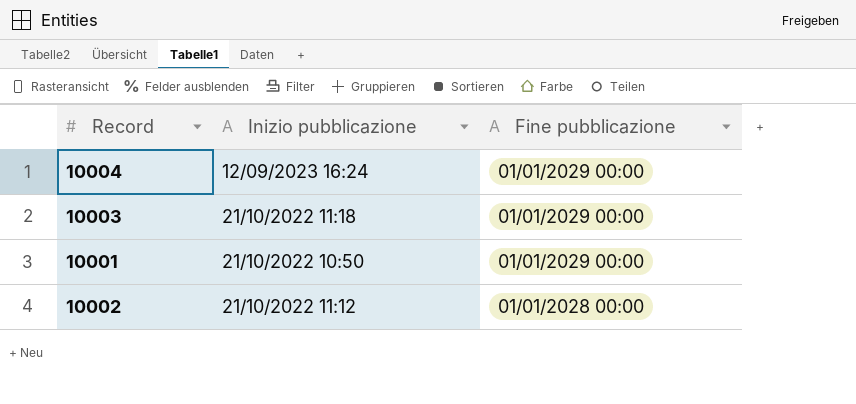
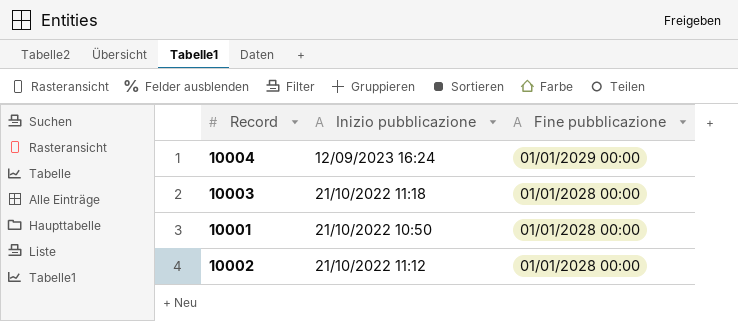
10003 | Fine pubblicazione: 01/01/2029 00:00 -> 01/01/2028 00:00
10001 | Fine pubblicazione: 01/01/2029 00:00 -> 01/01/2028 00:00

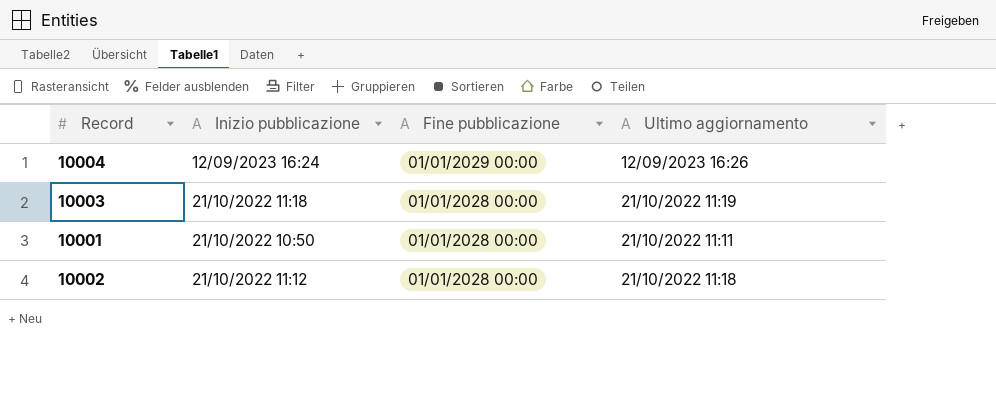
column Ultimo aggiornamento | position: none -> 4

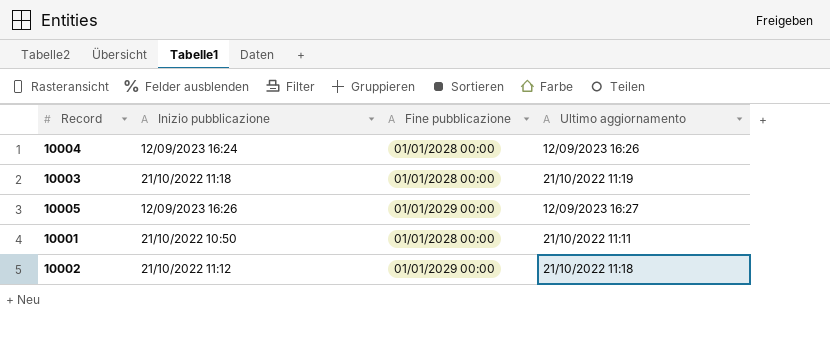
10004 | Fine pubblicazione: 01/01/2029 00:00 -> 01/01/2028 00:00
row 10005: none -> 12/09/2023 16:26 | 01/01/2029 00:00 | 12/09/2023 16:27
10002 | Fine pubblicazione: 01/01/2028 00:00 -> 01/01/2029 00:00

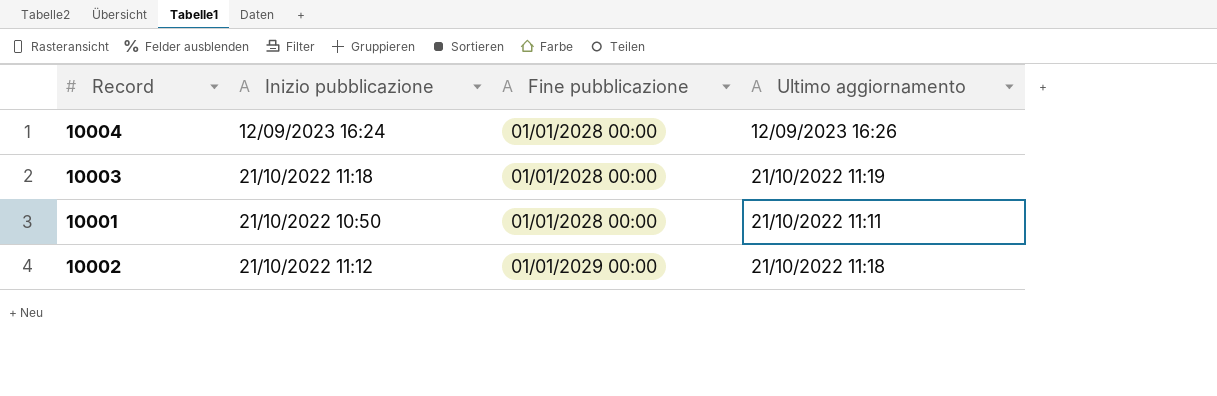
row 10005: 12/09/2023 16:26 | 01/01/2029 00:00 | 12/09/2023 16:27 -> none

